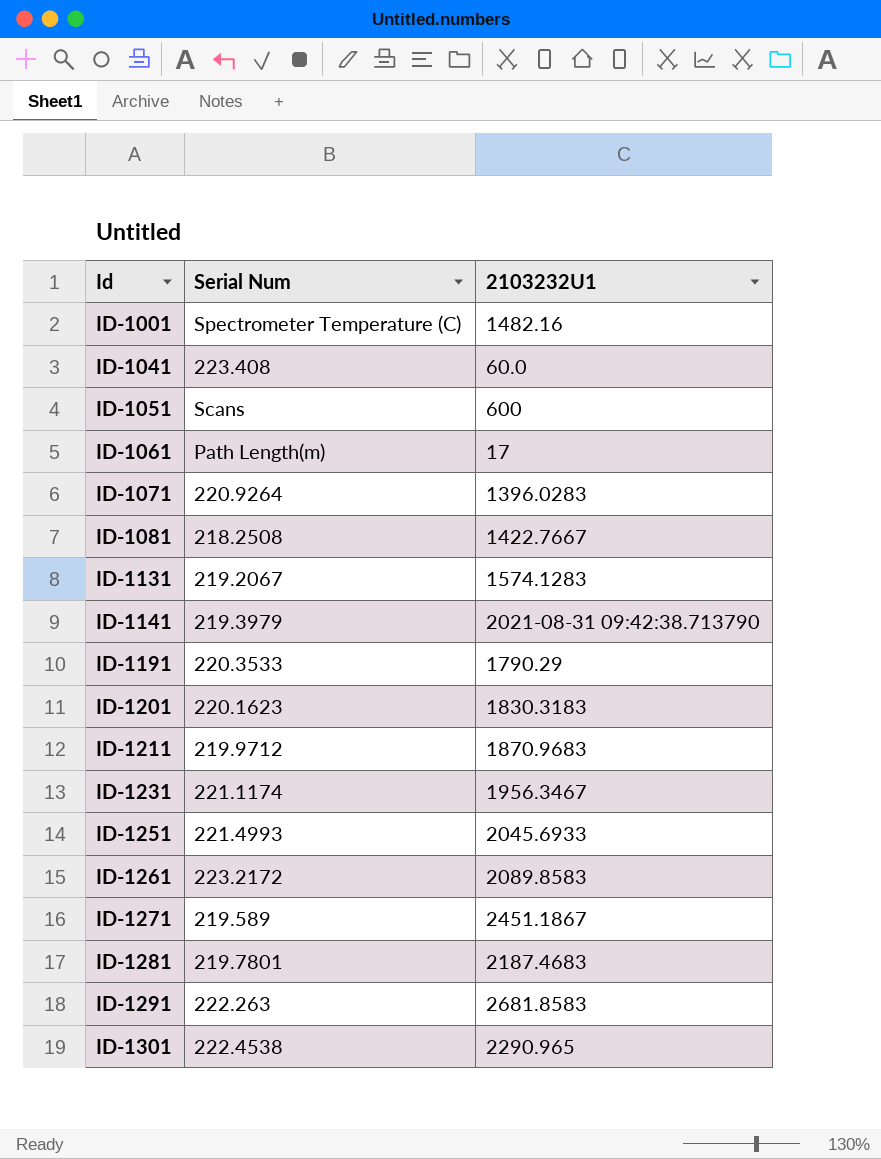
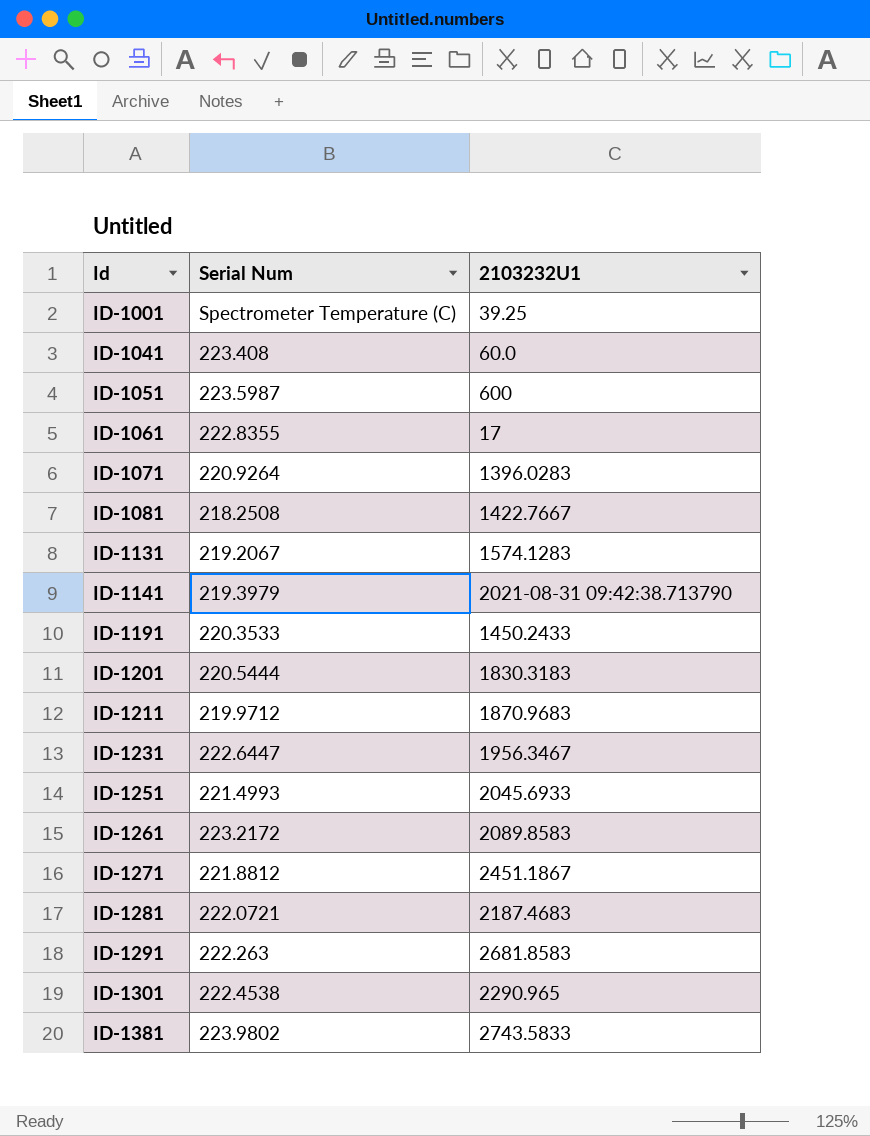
ID-1001 | 2103232U1: 1482.16 -> 39.25
ID-1051 | Serial Num: Scans -> 223.5987
ID-1061 | Serial Num: Path Length(m) -> 222.8355
ID-1191 | 2103232U1: 1790.29 -> 1450.2433
ID-1201 | Serial Num: 220.1623 -> 220.5444
ID-1231 | Serial Num: 221.1174 -> 222.6447
ID-1271 | Serial Num: 219.589 -> 221.8812
ID-1281 | Serial Num: 219.7801 -> 222.0721
row ID-1381: none -> 223.9802 | 2743.5833

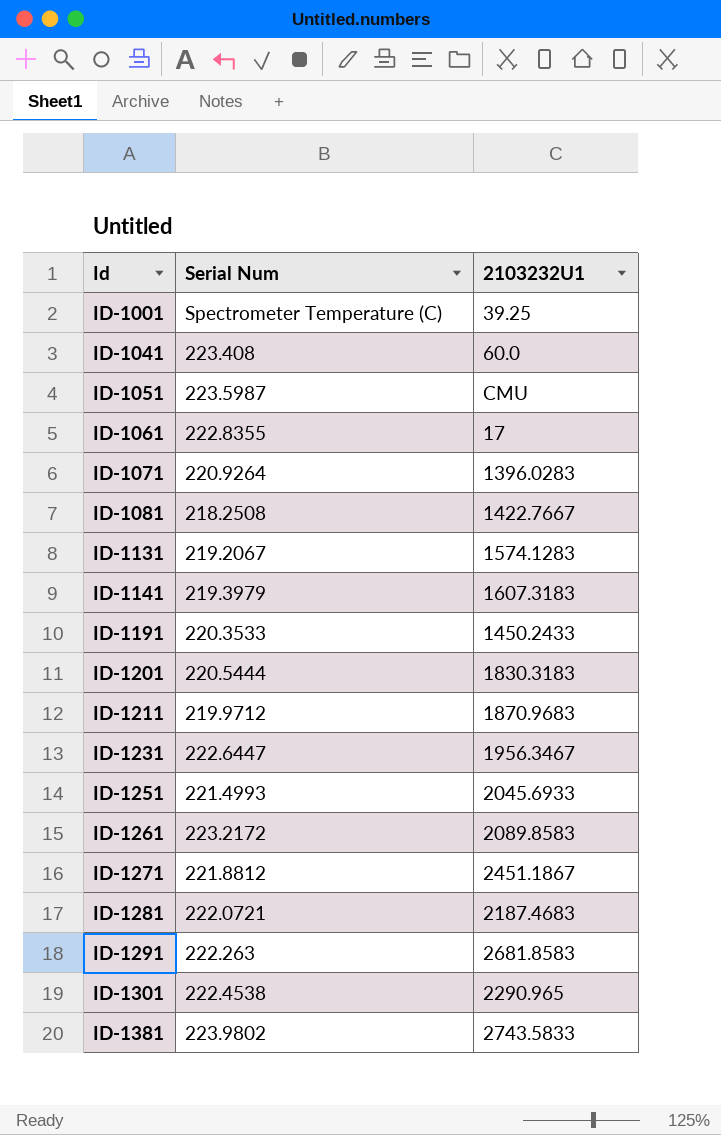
ID-1051 | 2103232U1: 600 -> CMU
ID-1141 | 2103232U1: 2021-08-31 09:42:38.713790 -> 1607.3183

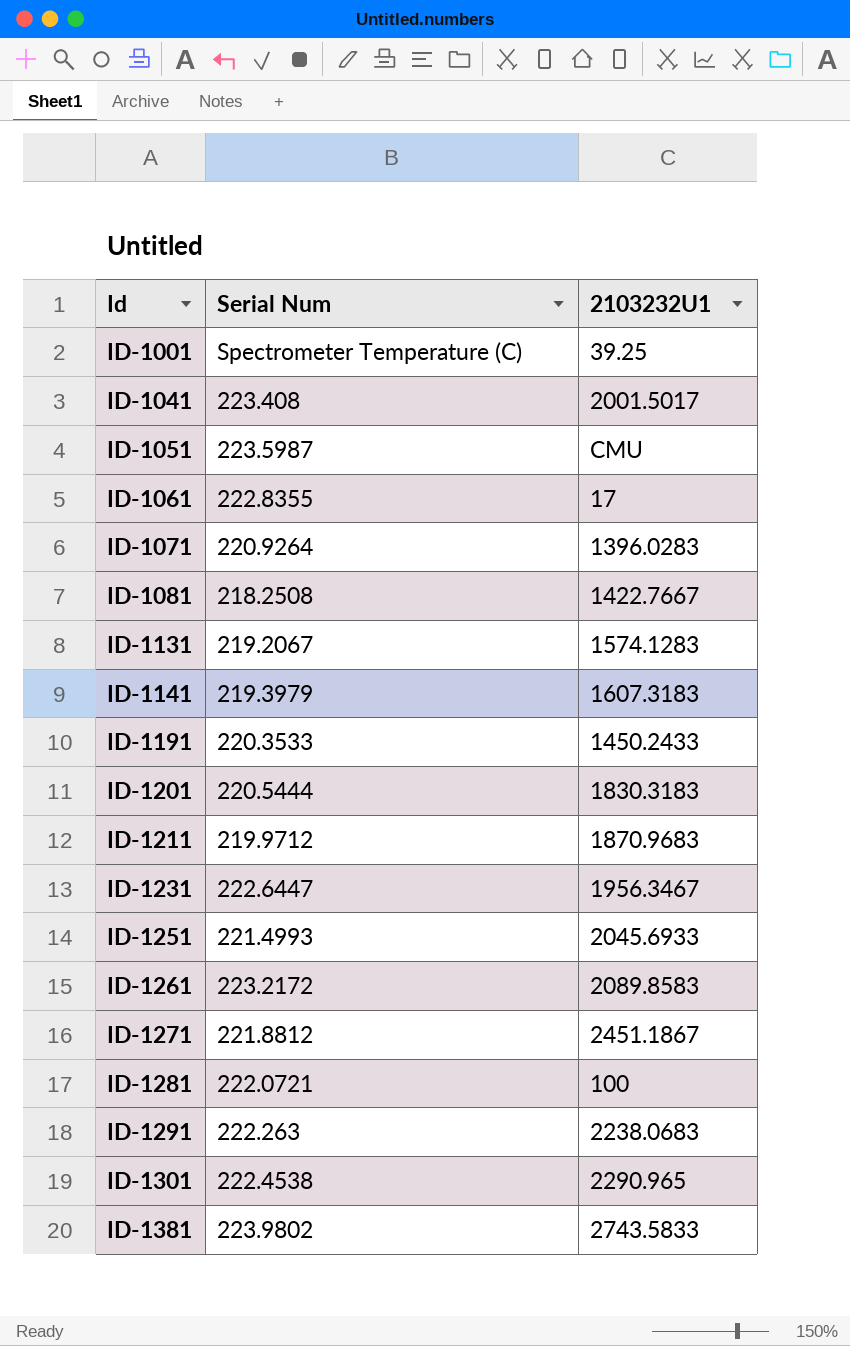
ID-1041 | 2103232U1: 60.0 -> 2001.5017
ID-1281 | 2103232U1: 2187.4683 -> 100
ID-1291 | 2103232U1: 2681.8583 -> 2238.0683

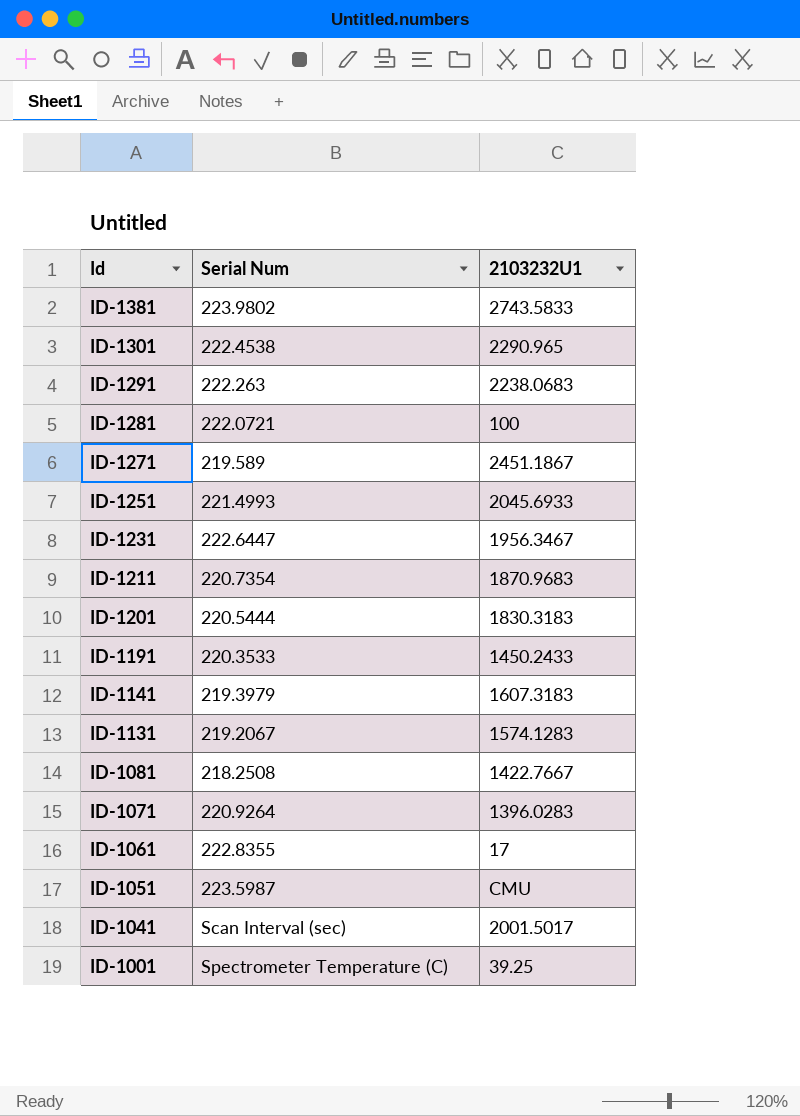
row order: Id ascending -> Id descending
row ID-1261: 223.2172 | 2089.8583 -> none
ID-1271 | Serial Num: 221.8812 -> 219.589
ID-1211 | Serial Num: 219.9712 -> 220.7354
ID-1041 | Serial Num: 223.408 -> Scan Interval (sec)

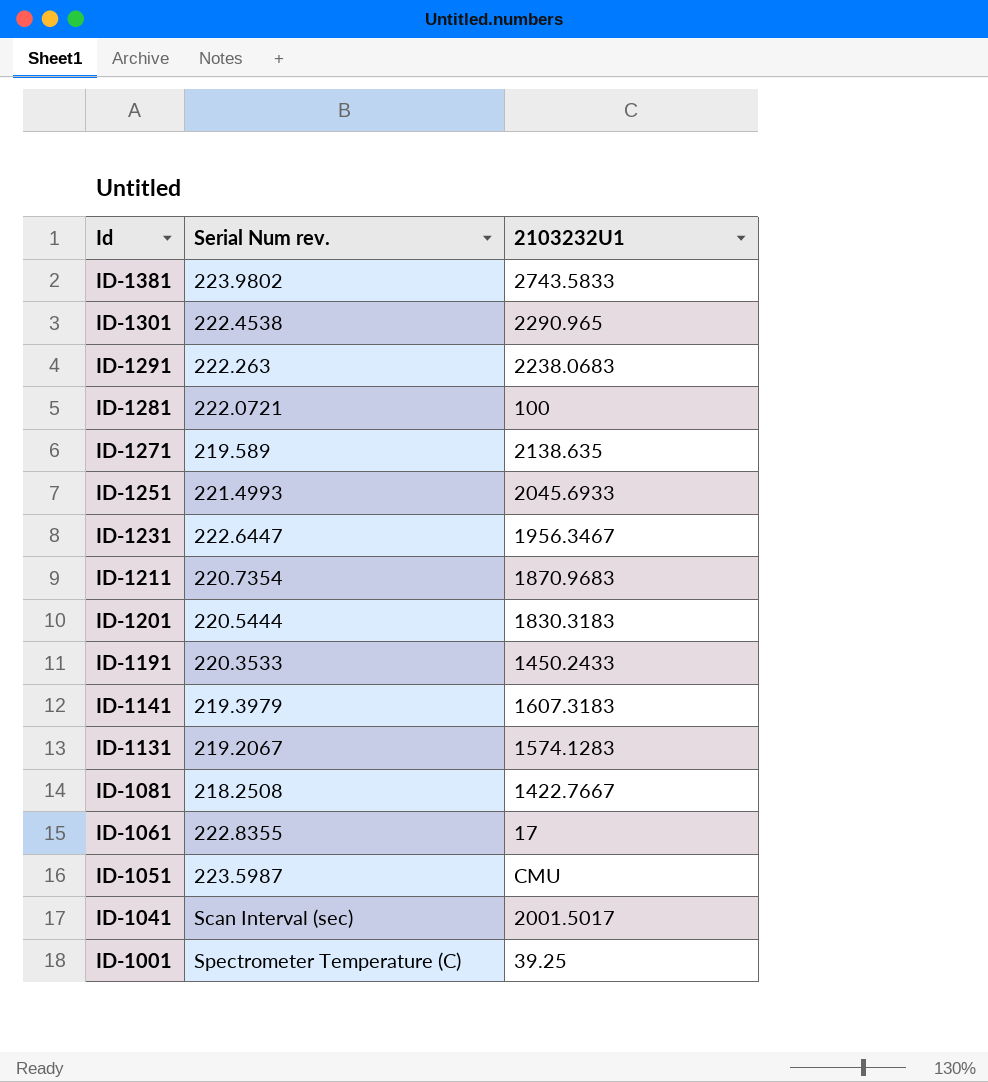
column name: Serial Num -> Serial Num rev.
row ID-1071: 220.9264 | 1396.0283 -> none
ID-1271 | 2103232U1: 2451.1867 -> 2138.635

